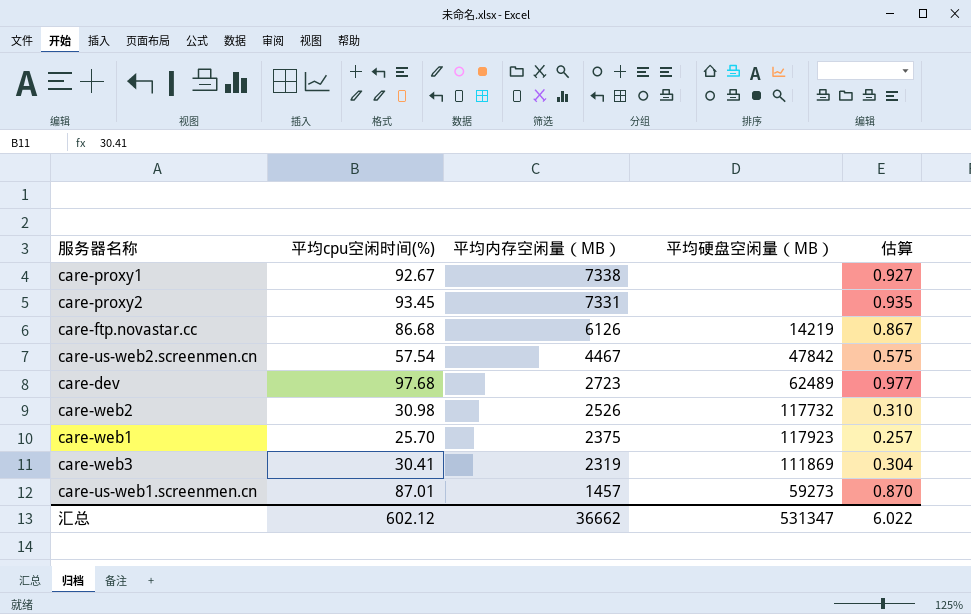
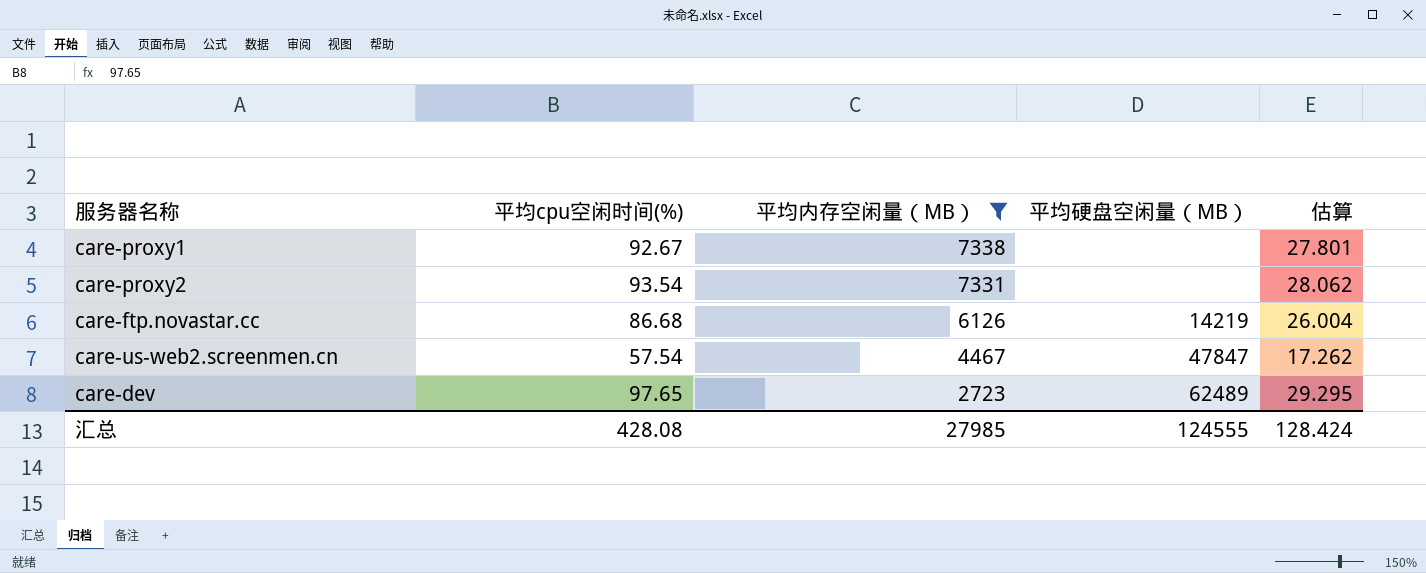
filter: none -> 平均内存空闲量（MB） >= 2723
column 估算 | formula: [平均cpu空闲时间(%)] * 0.01 -> [平均cpu空闲时间(%)] * 0.3
care-proxy2 | 平均cpu空闲时间(%): 93.45 -> 93.54
care-us-web2.screenmen.cn | 平均硬盘空闲量（MB）: 47842 -> 47847
care-dev | 平均cpu空闲时间(%): 97.68 -> 97.65
汇总 | 平均cpu空闲时间(%): 602.12 -> 428.08
汇总 | 平均内存空闲量（MB）: 36662 -> 27985
汇总 | 平均硬盘空闲量（MB）: 531347 -> 124555
汇总 | 估算: 6.022 -> 128.424

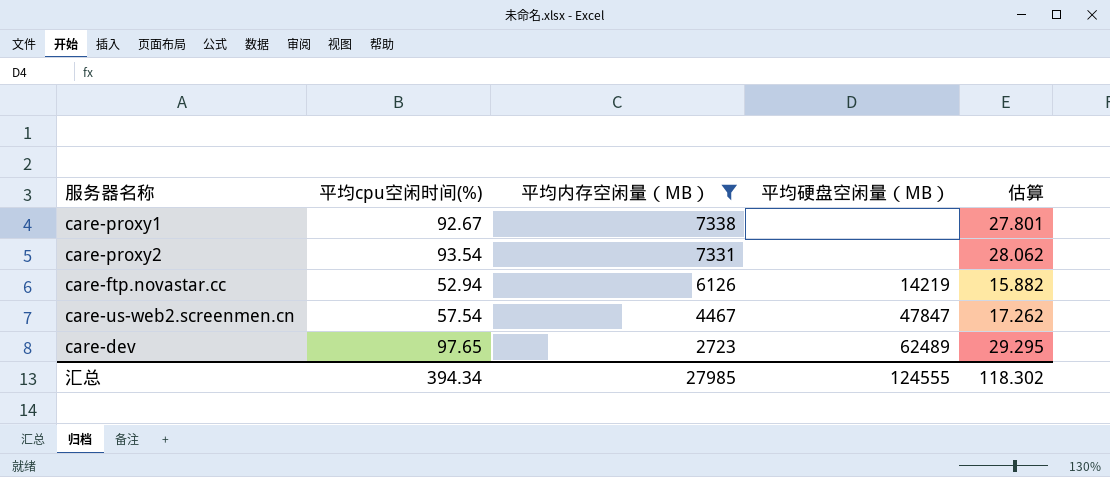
care-ftp.novastar.cc | 平均cpu空闲时间(%): 86.68 -> 52.94
care-ftp.novastar.cc | 估算: 26.004 -> 15.882
汇总 | 平均cpu空闲时间(%): 428.08 -> 394.34
汇总 | 估算: 128.424 -> 118.302

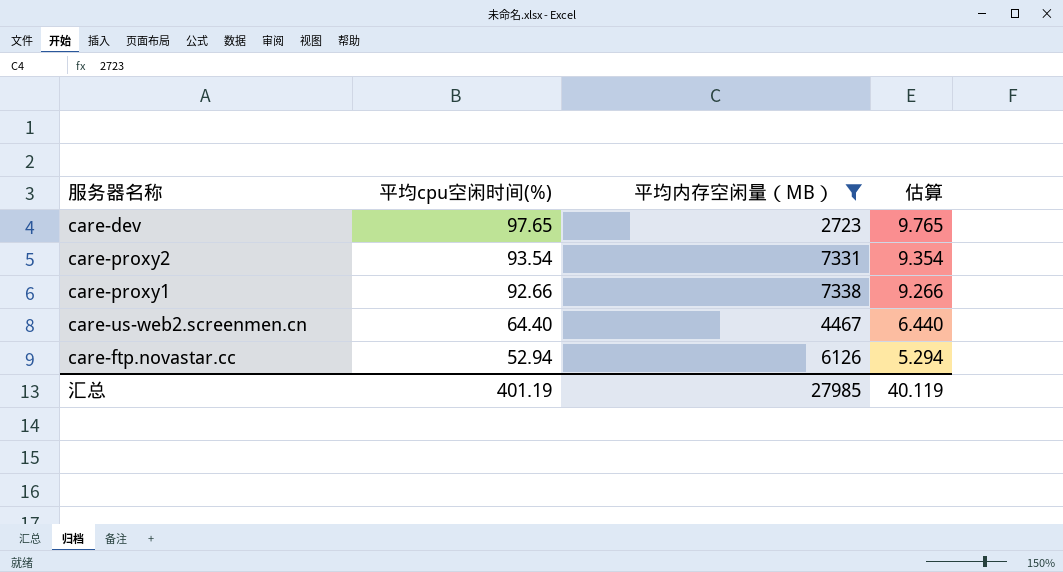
row order: 平均内存空闲量（MB） descending -> 平均cpu空闲时间(%) descending
column 平均硬盘空闲量（MB） | position: 4 -> none
column 估算 | formula: [平均cpu空闲时间(%)] * 0.3 -> [平均cpu空闲时间(%)] * 0.1
care-proxy1 | 平均cpu空闲时间(%): 92.67 -> 92.66
care-us-web2.screenmen.cn | 平均cpu空闲时间(%): 57.54 -> 64.40
汇总 | 平均cpu空闲时间(%): 394.34 -> 401.19
汇总 | 估算: 118.302 -> 40.119

